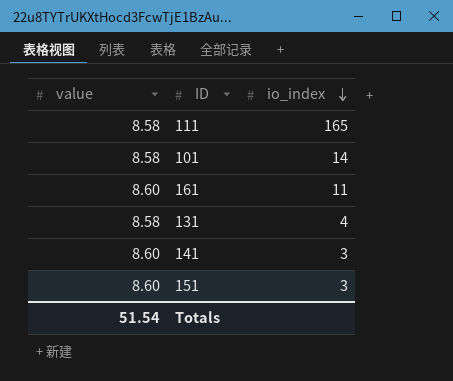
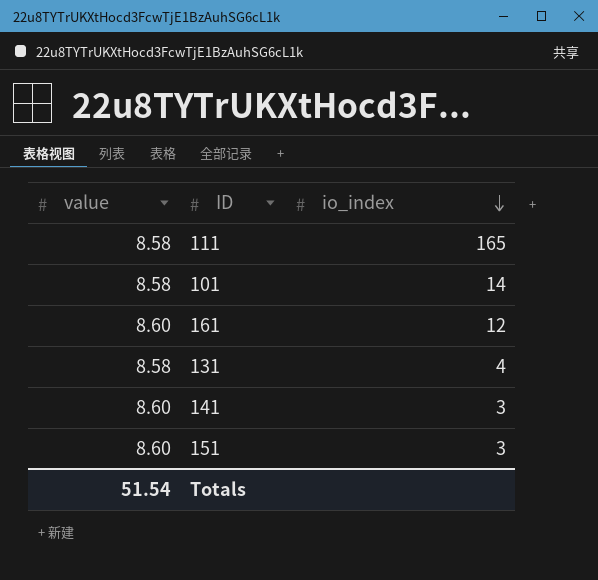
161 | io_index: 11 -> 12

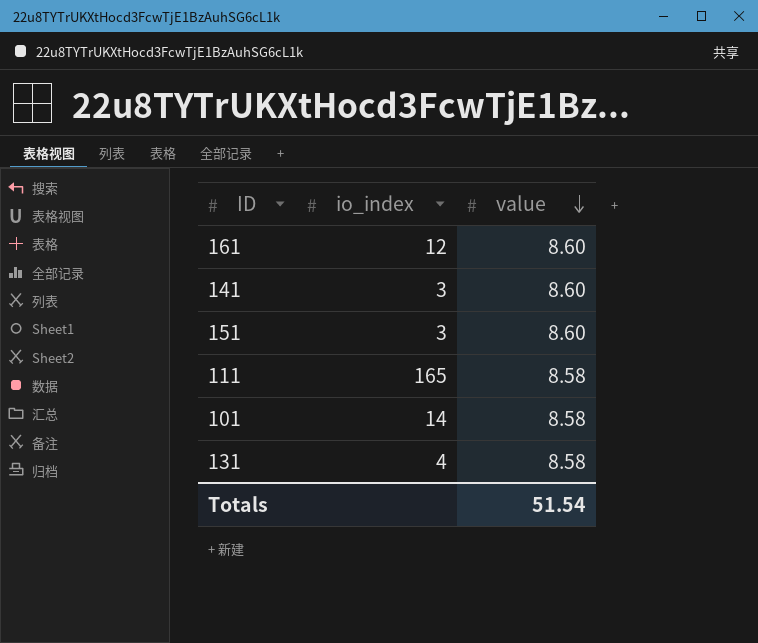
row order: io_index descending -> value descending
column value | position: 1 -> 3

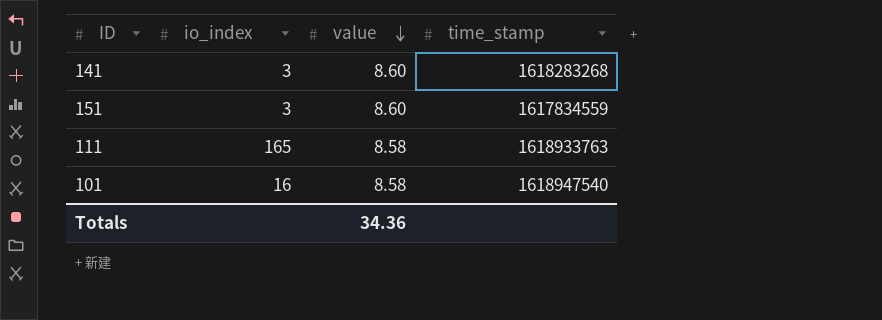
column time_stamp | position: none -> 4
row 161: 12 | 8.60 -> none
row 131: 4 | 8.58 -> none
101 | io_index: 14 -> 16
Totals | value: 51.54 -> 34.36

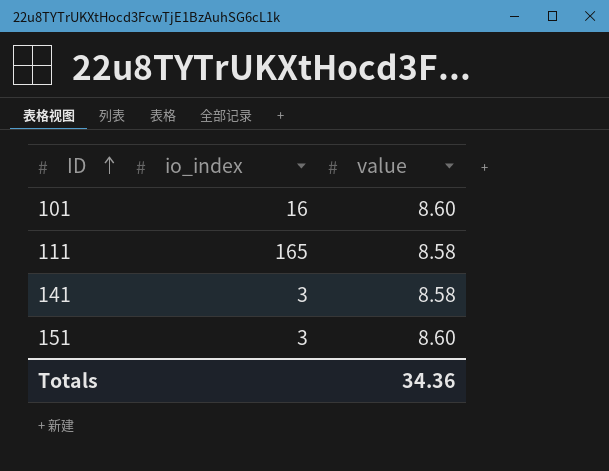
row order: value descending -> ID ascending
column time_stamp | position: 4 -> none
101 | value: 8.58 -> 8.60
141 | value: 8.60 -> 8.58

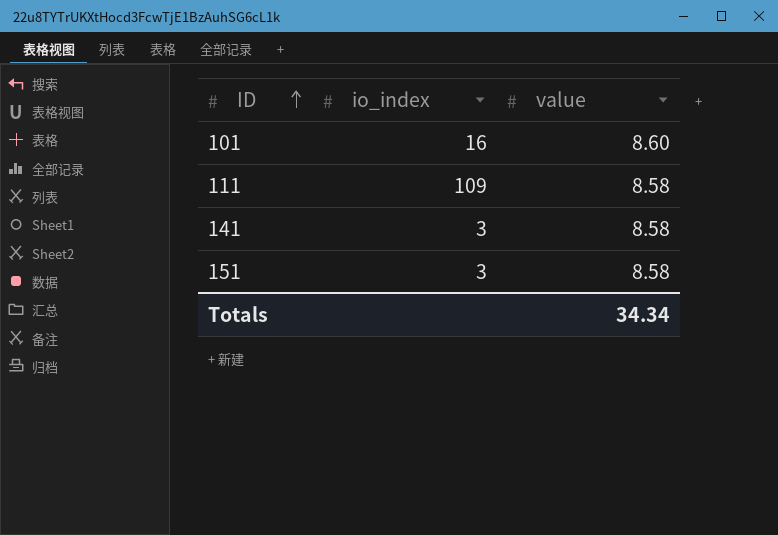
111 | io_index: 165 -> 109
151 | value: 8.60 -> 8.58
Totals | value: 34.36 -> 34.34

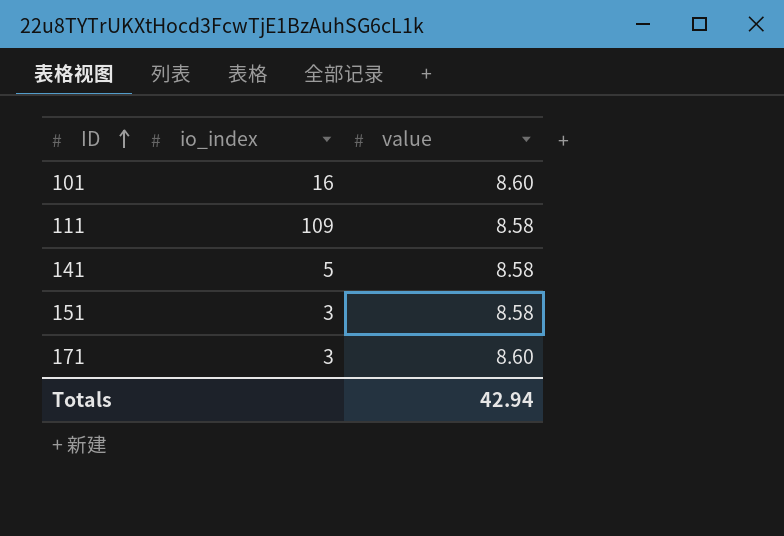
141 | io_index: 3 -> 5
row 171: none -> 3 | 8.60
Totals | value: 34.34 -> 42.94

